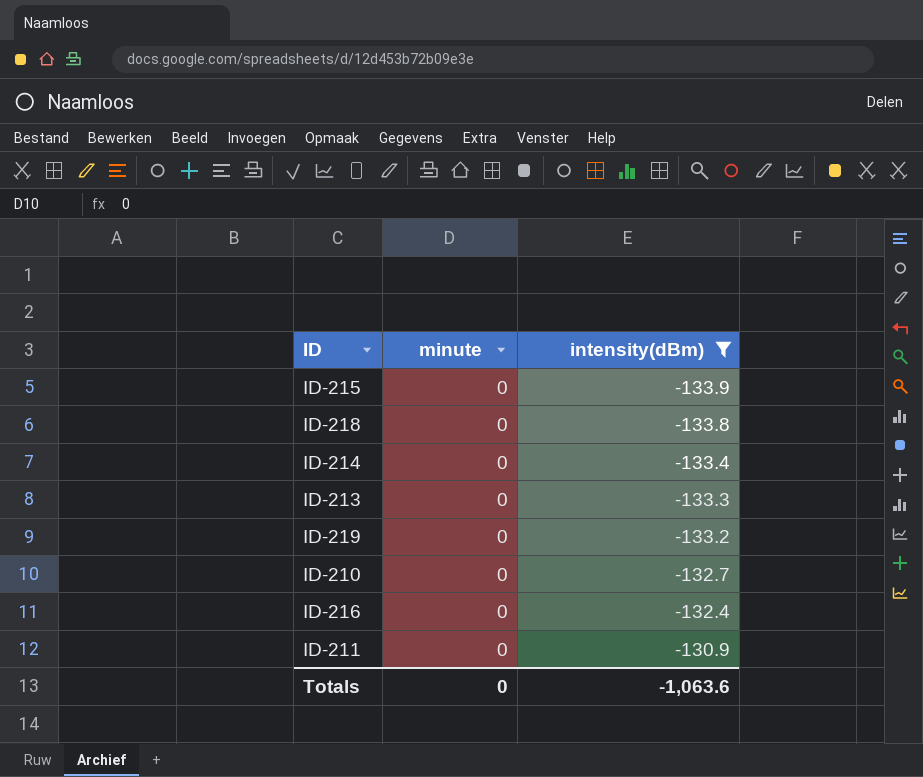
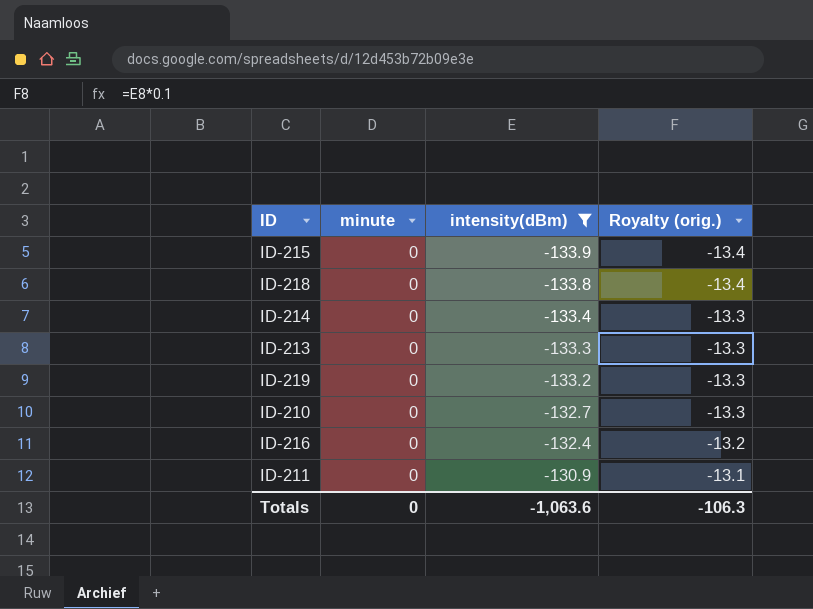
column Royalty (orig.) | formula: none -> [intensity(dBm)] * 0.1

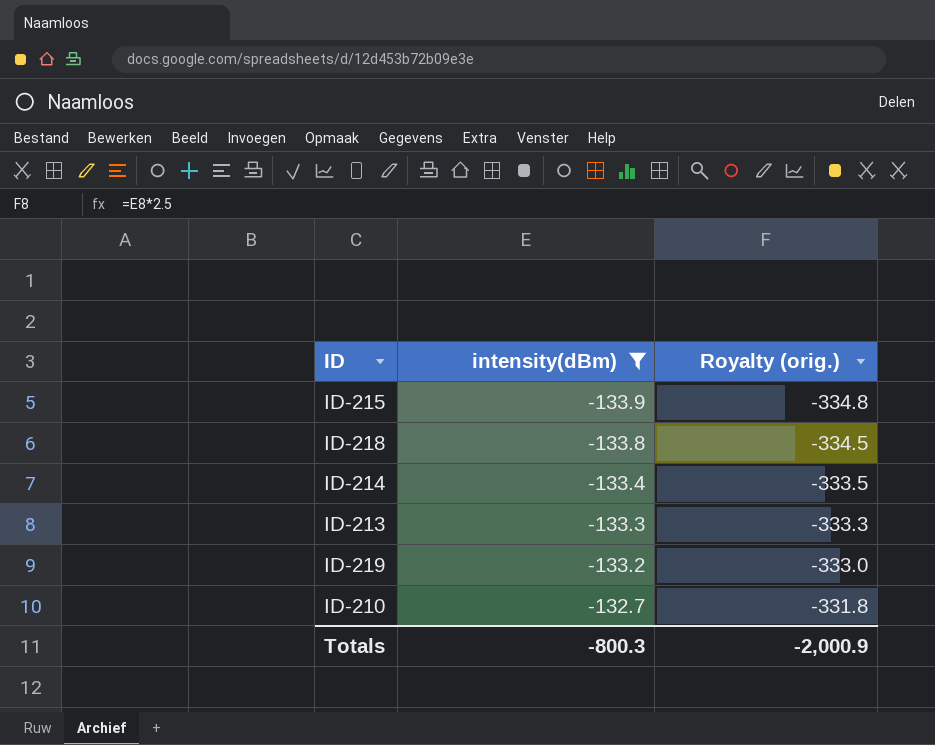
column minute | position: 2 -> none
column Royalty (orig.) | formula: [intensity(dBm)] * 0.1 -> [intensity(dBm)] * 2.5
row ID-216: 0 | -132.4 | -13.2 -> none
row ID-211: 0 | -130.9 | -13.1 -> none
Totals | intensity(dBm): -1,063.6 -> -800.3
Totals | Royalty (orig.): -106.3 -> -2,000.9

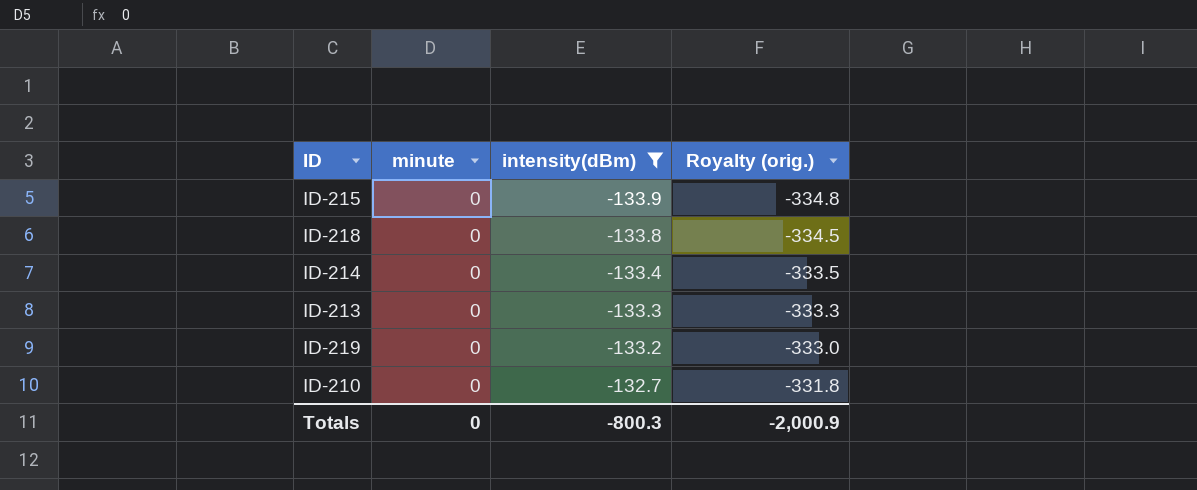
column minute | position: none -> 2

